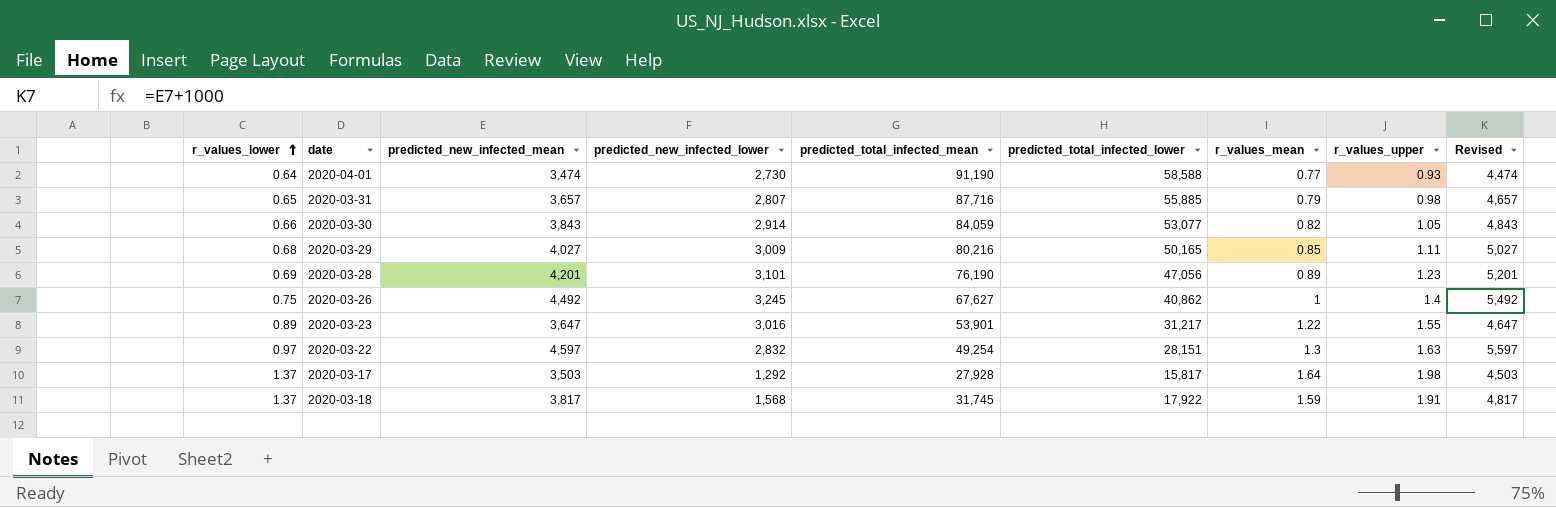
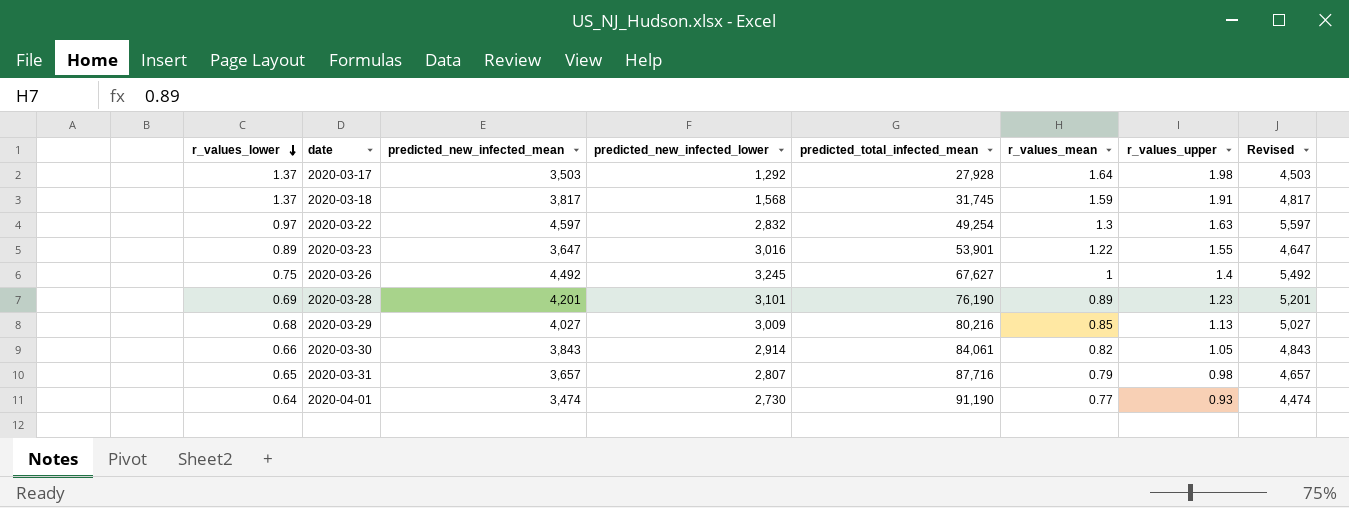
row order: r_values_lower ascending -> r_values_lower descending
column predicted_total_infected_lower | position: 6 -> none
2020-03-29 | r_values_upper: 1.11 -> 1.13
2020-03-30 | predicted_total_infected_mean: 84,059 -> 84,061

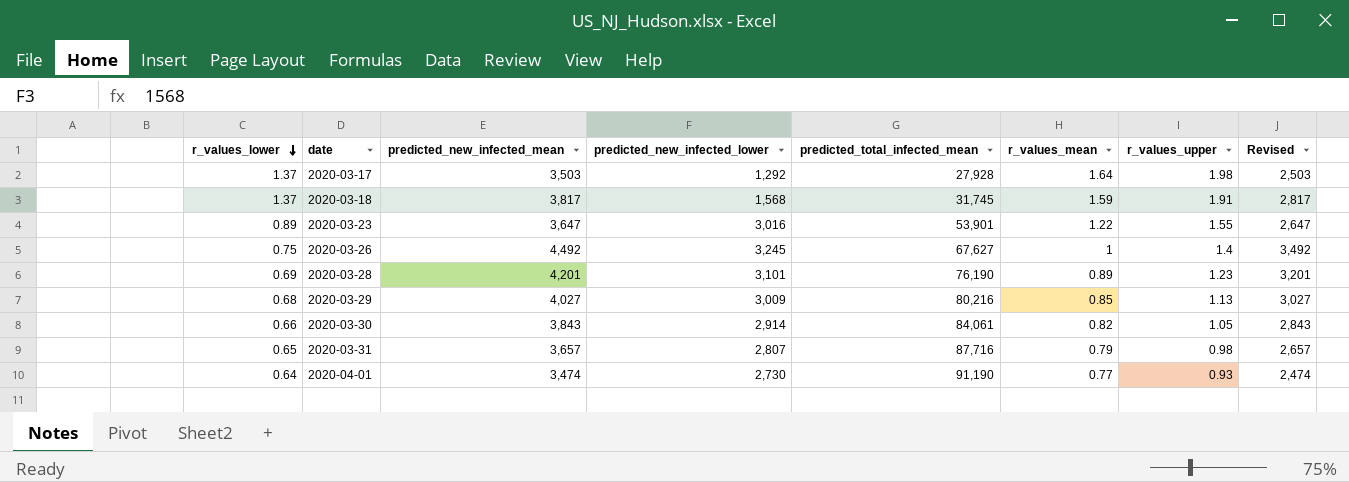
column Revised | formula: [predicted_new_infected_mean] + 1000 -> [predicted_new_infected_mean] - 1000
row 2020-03-22: 0.97 | 4,597 | 2,832 | 49,254 | 1.3 | 1.63 | 5,597 -> none

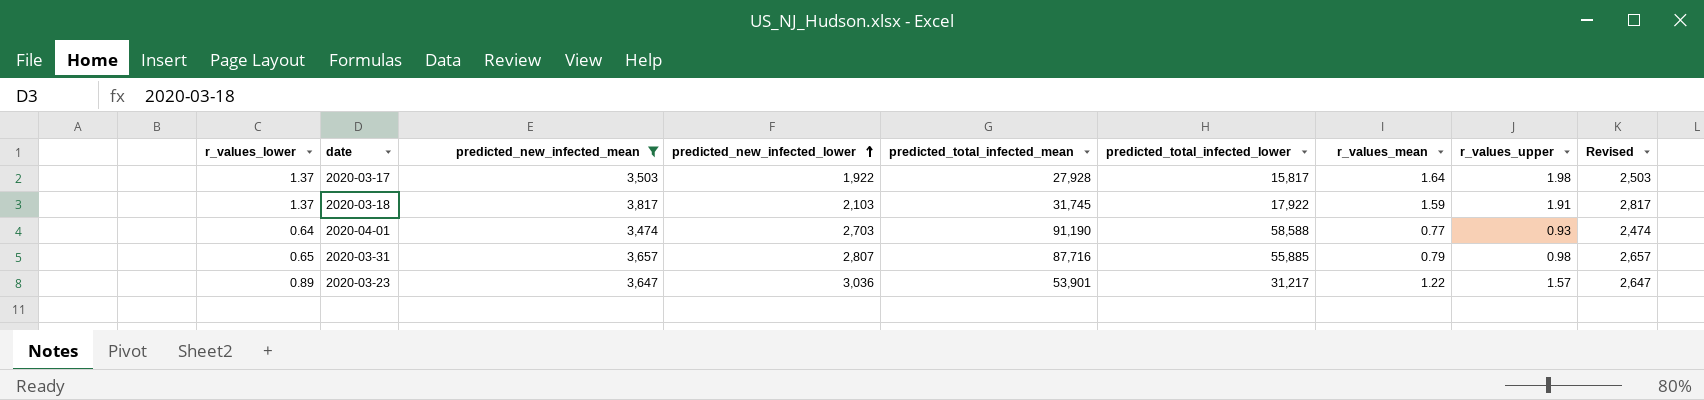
filter: none -> predicted_new_infected_mean <= 3,817
row order: r_values_lower descending -> predicted_new_infected_lower ascending
column predicted_total_infected_lower | position: none -> 6
2020-03-17 | predicted_new_infected_lower: 1,292 -> 1,922
2020-03-18 | predicted_new_infected_lower: 1,568 -> 2,103
2020-04-01 | predicted_new_infected_lower: 2,730 -> 2,703
2020-03-23 | predicted_new_infected_lower: 3,016 -> 3,036
2020-03-23 | r_values_upper: 1.55 -> 1.57

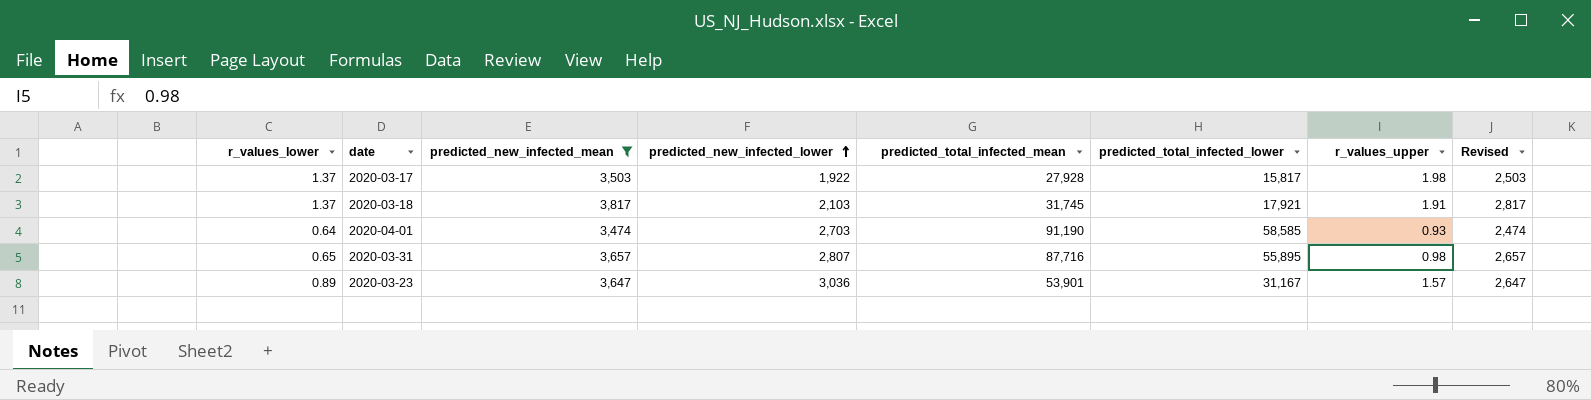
column r_values_mean | position: 7 -> none
2020-03-18 | predicted_total_infected_lower: 17,922 -> 17,921
2020-04-01 | predicted_total_infected_lower: 58,588 -> 58,585
2020-03-31 | predicted_total_infected_lower: 55,885 -> 55,895
2020-03-23 | predicted_total_infected_lower: 31,217 -> 31,167

